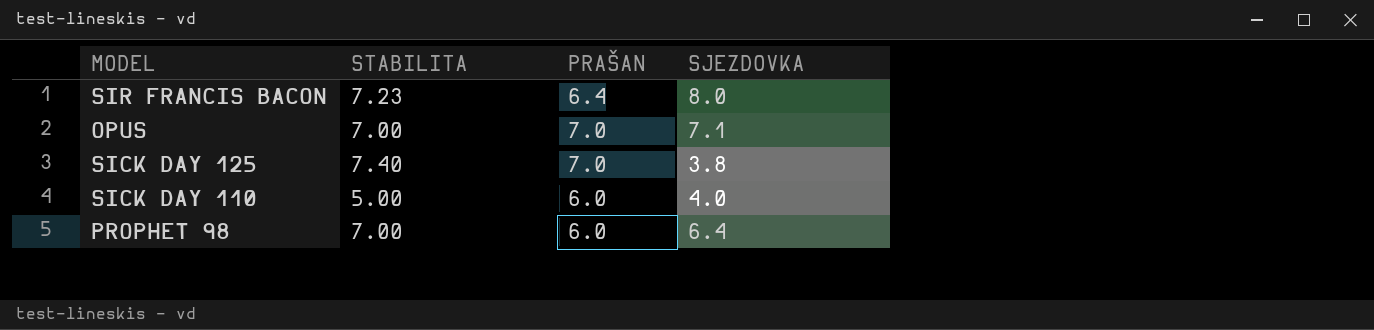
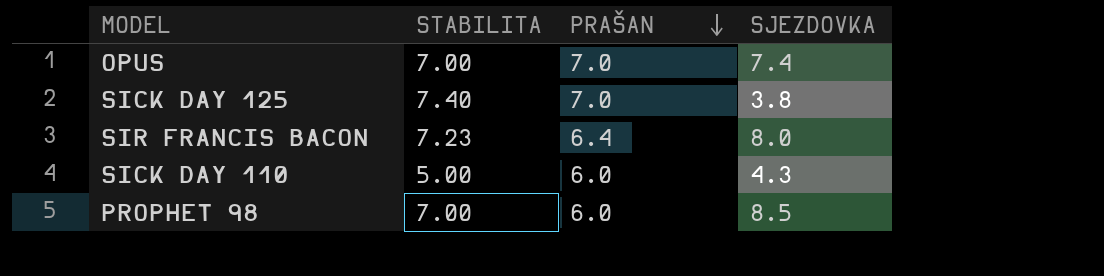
row order: none -> PRAŠAN descending
OPUS | SJEZDOVKA: 7.1 -> 7.4
SICK DAY 110 | SJEZDOVKA: 4.0 -> 4.3
PROPHET 98 | SJEZDOVKA: 6.4 -> 8.5

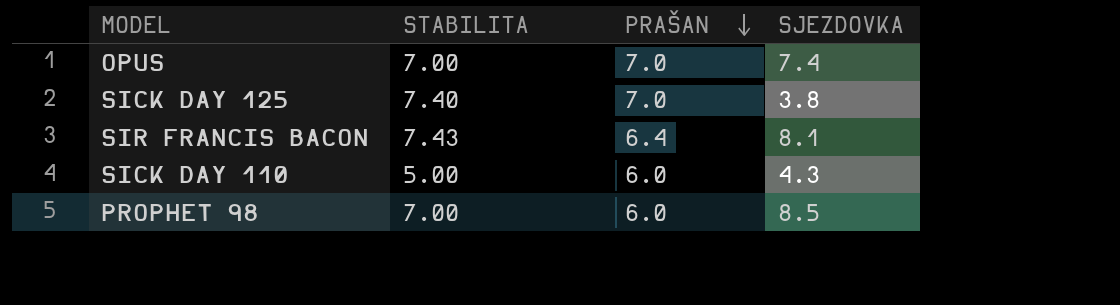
SIR FRANCIS BACON | STABILITA: 7.23 -> 7.43
SIR FRANCIS BACON | SJEZDOVKA: 8.0 -> 8.1

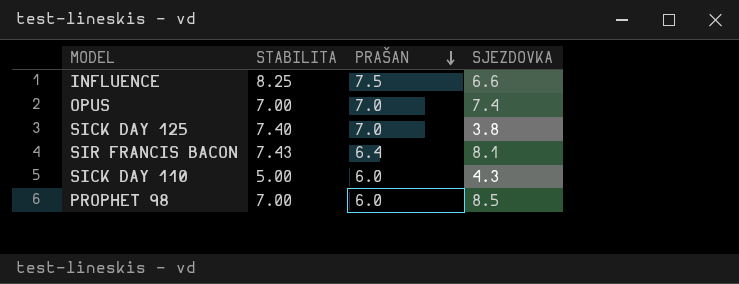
row INFLUENCE: none -> 8.25 | 7.5 | 6.6

